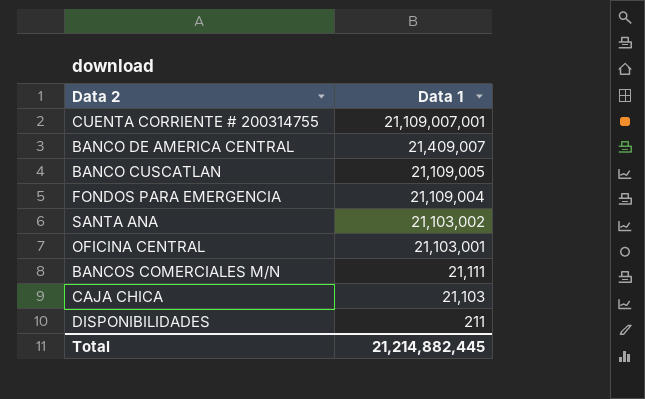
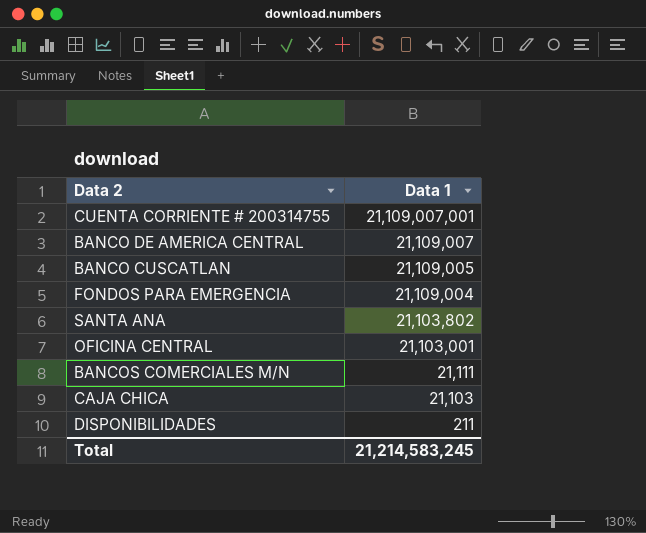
BANCO DE AMERICA CENTRAL | Data 1: 21,409,007 -> 21,109,007
SANTA ANA | Data 1: 21,103,002 -> 21,103,802
Total | Data 1: 21,214,882,445 -> 21,214,583,245

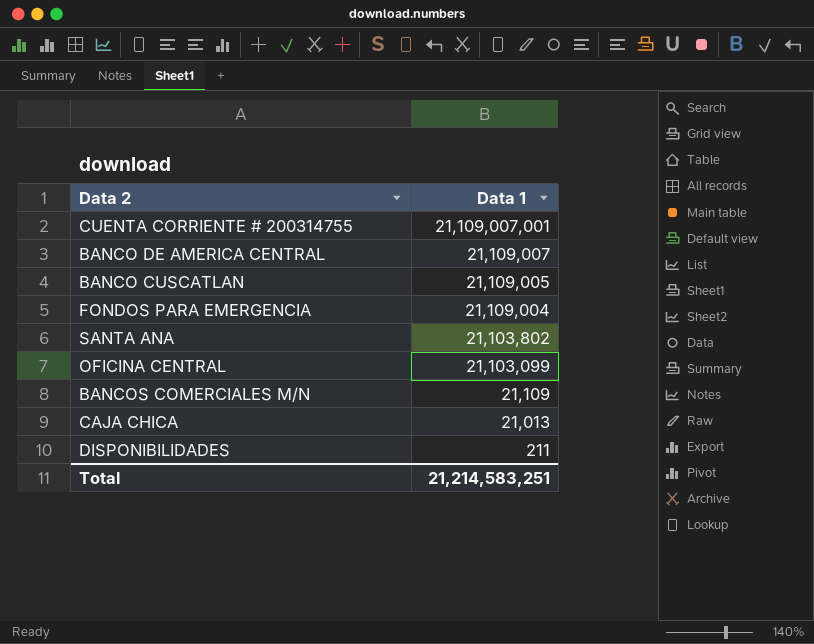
OFICINA CENTRAL | Data 1: 21,103,001 -> 21,103,099
BANCOS COMERCIALES M/N | Data 1: 21,111 -> 21,109
CAJA CHICA | Data 1: 21,103 -> 21,013
Total | Data 1: 21,214,583,245 -> 21,214,583,251

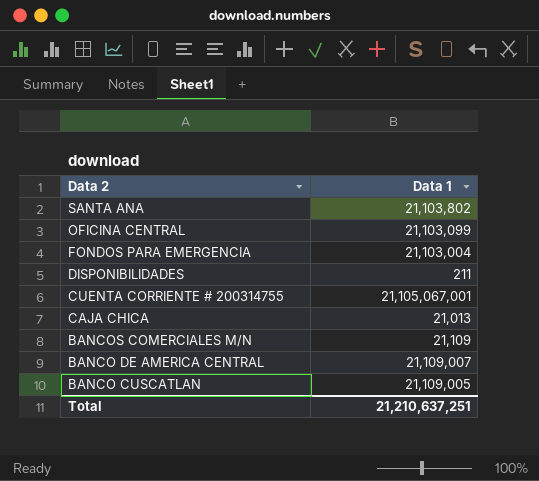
row order: Data 1 descending -> Data 2 descending
FONDOS PARA EMERGENCIA | Data 1: 21,109,004 -> 21,103,004
CUENTA CORRIENTE # 200314755 | Data 1: 21,109,007,001 -> 21,105,067,001
Total | Data 1: 21,214,583,251 -> 21,210,637,251

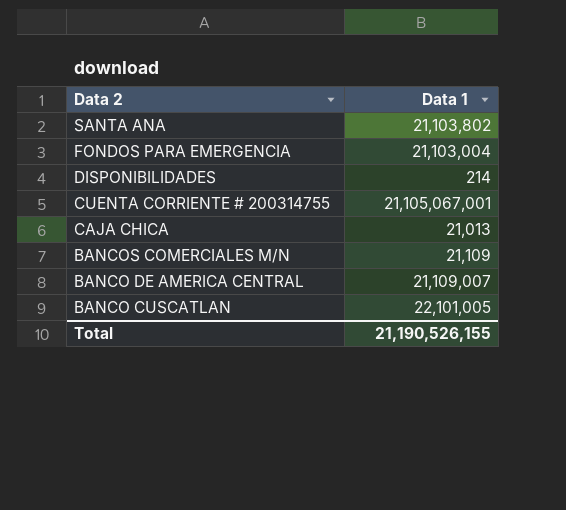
row OFICINA CENTRAL: 21,103,099 -> none
DISPONIBILIDADES | Data 1: 211 -> 214
BANCO CUSCATLAN | Data 1: 21,109,005 -> 22,101,005
Total | Data 1: 21,210,637,251 -> 21,190,526,155

